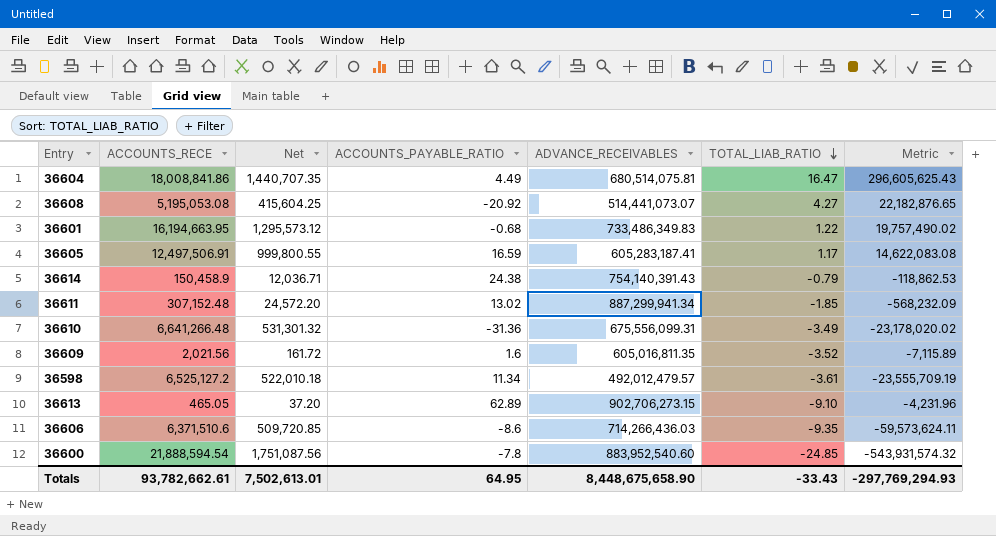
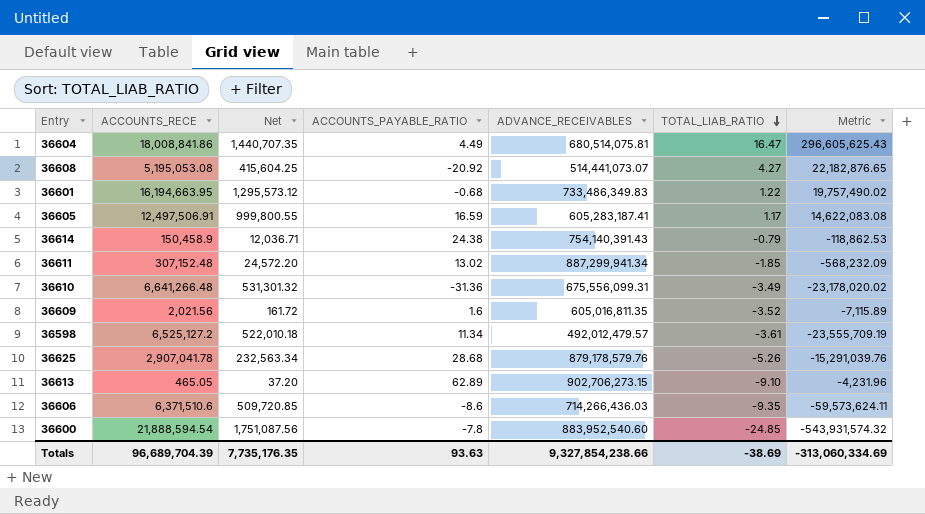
row 36625: none -> 2,907,041.78 | 232,563.34 | 28.68 | 879,178,579.76 | -5.26 | -15,291,039.76
Totals | ACCOUNTS_RECE: 93,782,662.61 -> 96,689,704.39
Totals | Net: 7,502,613.01 -> 7,735,176.35
Totals | ACCOUNTS_PAYABLE_RATIO: 64.95 -> 93.63
Totals | ADVANCE_RECEIVABLES: 8,448,675,658.90 -> 9,327,854,238.66
Totals | TOTAL_LIAB_RATIO: -33.43 -> -38.69
Totals | Metric: -297,769,294.93 -> -313,060,334.69

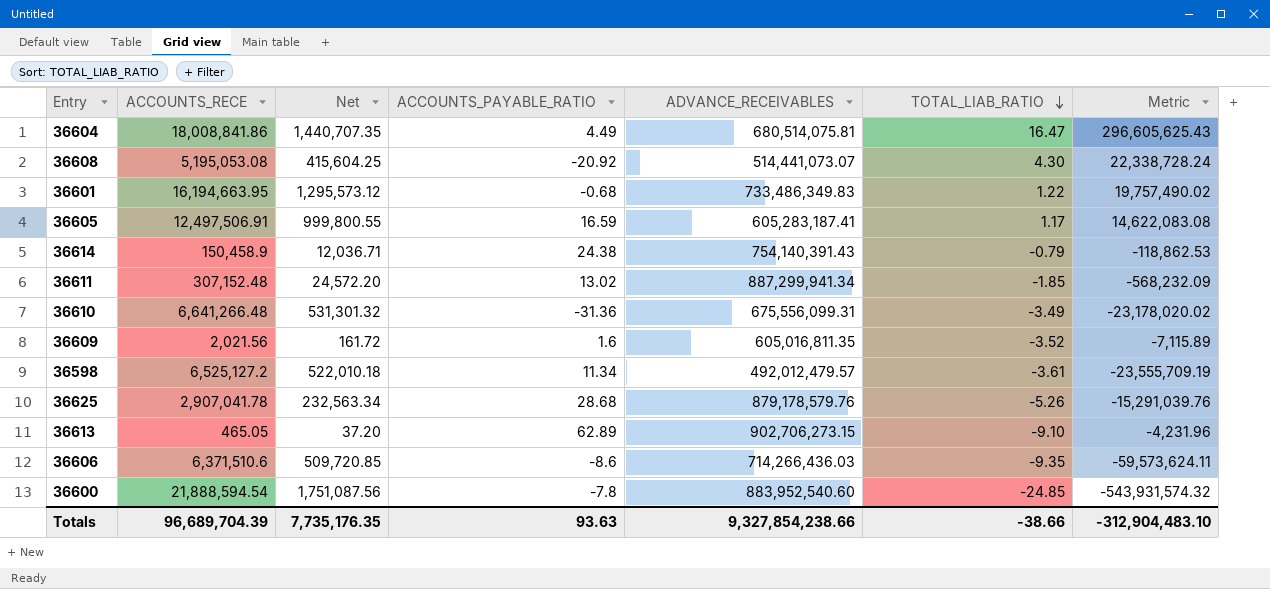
36608 | TOTAL_LIAB_RATIO: 4.27 -> 4.30
36608 | Metric: 22,182,876.65 -> 22,338,728.24
Totals | TOTAL_LIAB_RATIO: -38.69 -> -38.66
Totals | Metric: -313,060,334.69 -> -312,904,483.10

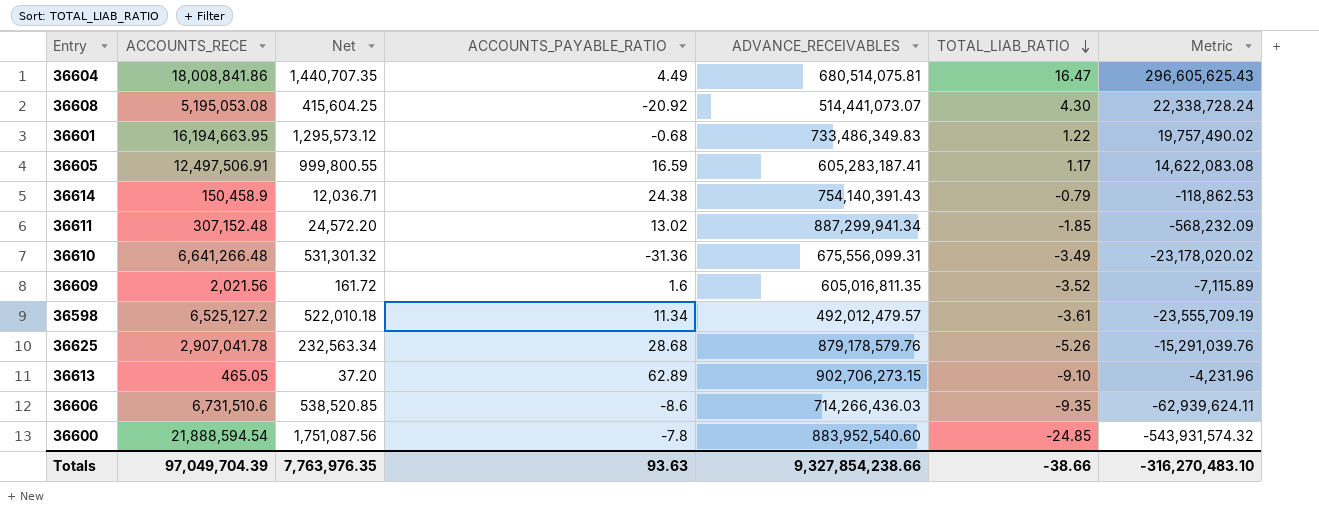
36606 | ACCOUNTS_RECE: 6,371,510.6 -> 6,731,510.6
36606 | Net: 509,720.85 -> 538,520.85
36606 | Metric: -59,573,624.11 -> -62,939,624.11
Totals | ACCOUNTS_RECE: 96,689,704.39 -> 97,049,704.39
Totals | Net: 7,735,176.35 -> 7,763,976.35
Totals | Metric: -312,904,483.10 -> -316,270,483.10

